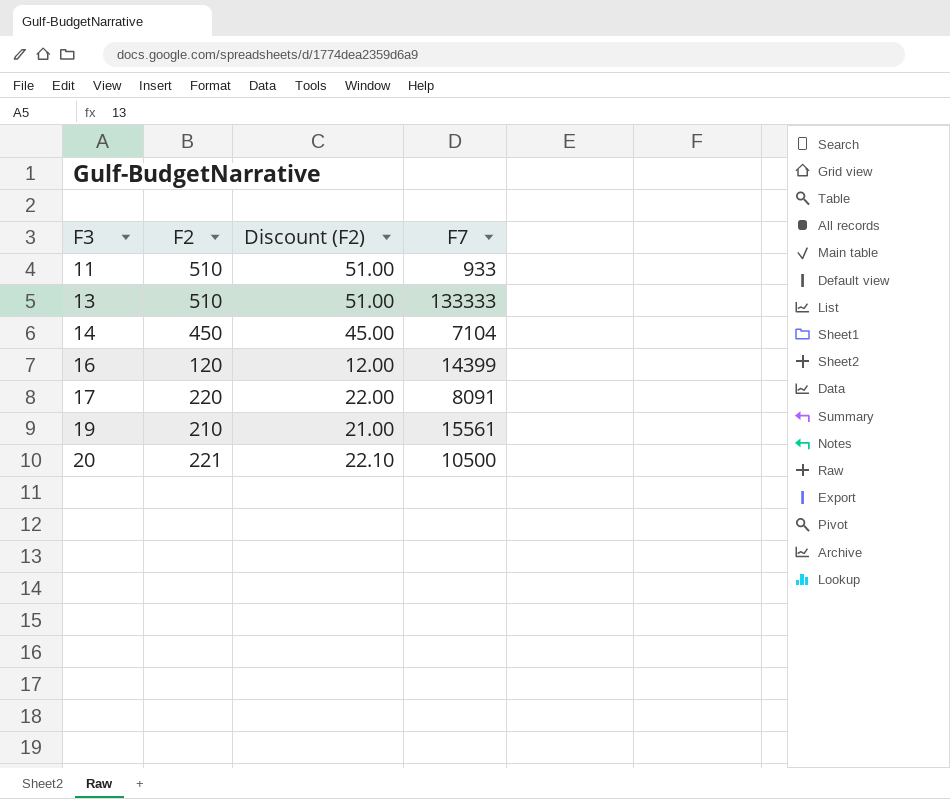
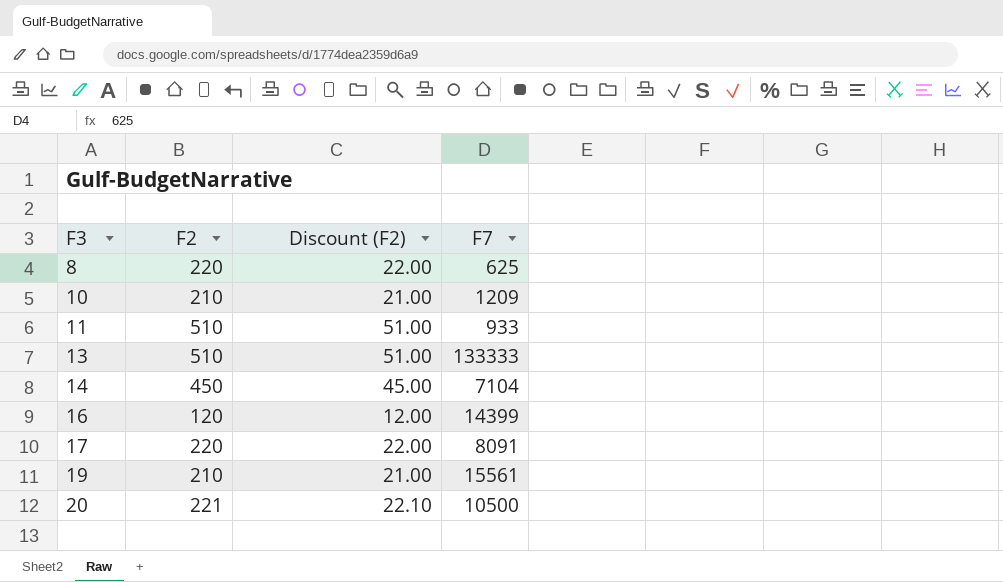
row 8: none -> 220 | 22.00 | 625
row 10: none -> 210 | 21.00 | 1209

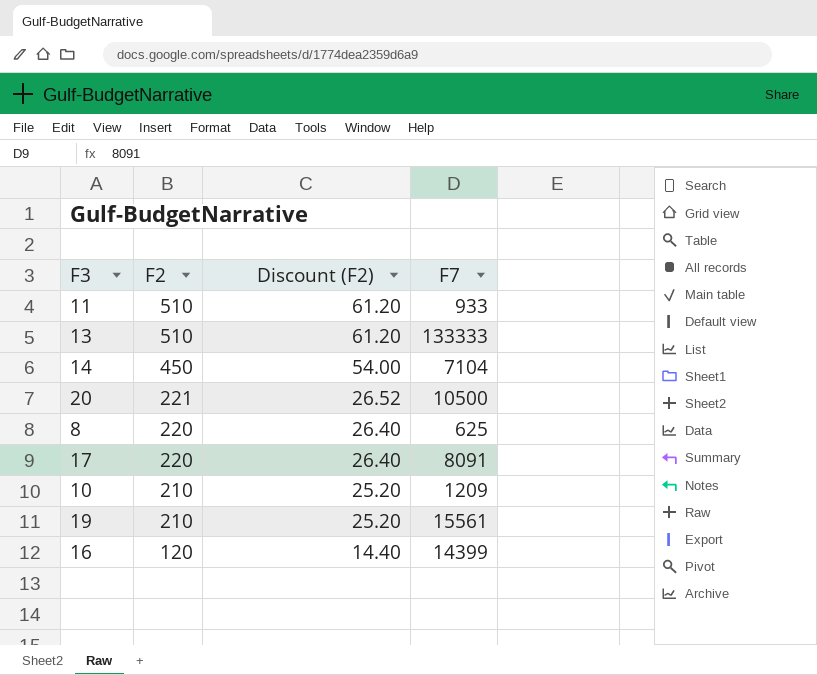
row order: F3 ascending -> F2 descending
column Discount (F2) | formula: [F2] * 0.1 -> [F2] * 0.12

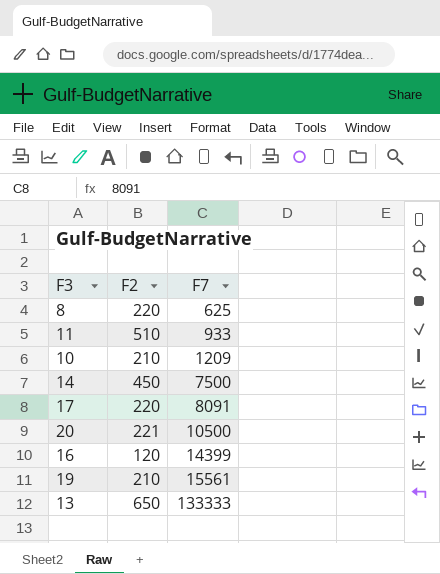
row order: F2 descending -> F7 ascending
column Discount (F2) | formula: [F2] * 0.12 -> none
14 | F7: 7104 -> 7500
13 | F2: 510 -> 650

